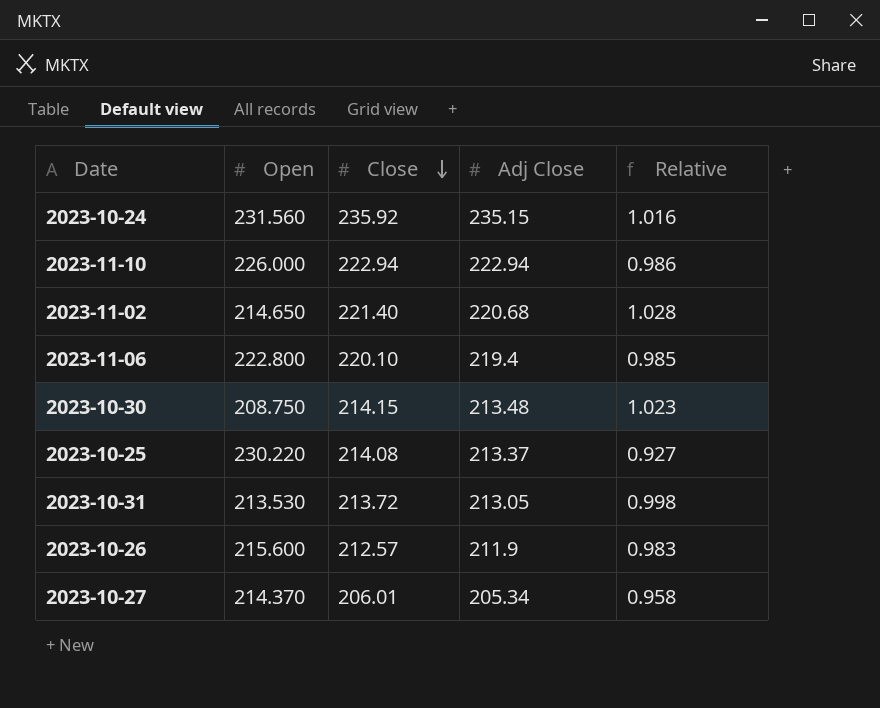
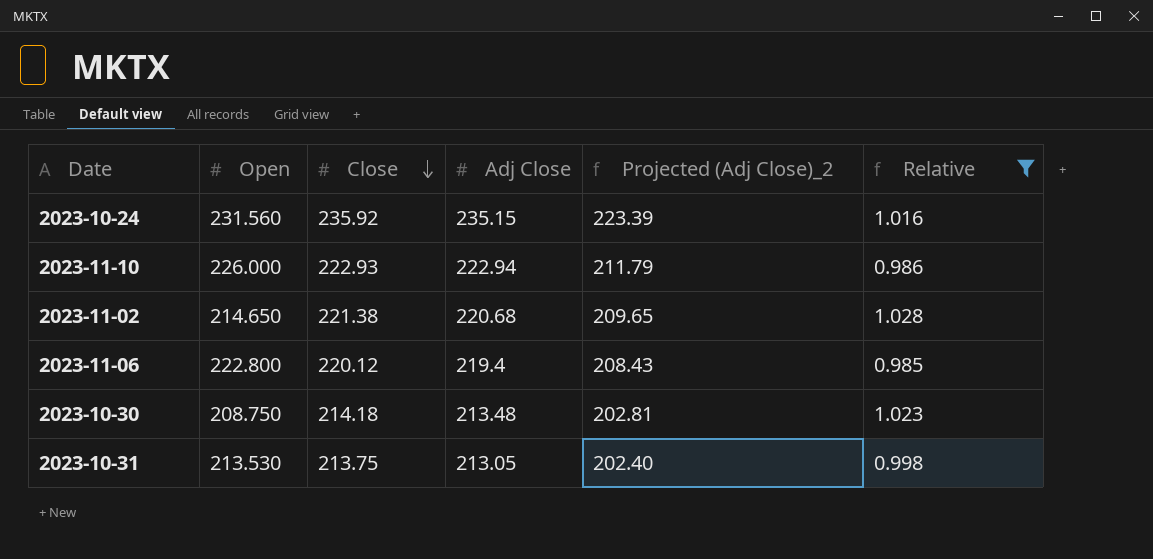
filter: none -> Relative >= 0.985
column Projected (Adj Close)_2 | formula: none -> [Adj Close] * 0.95
2023-11-10 | Close: 222.94 -> 222.93
2023-11-02 | Close: 221.40 -> 221.38
2023-11-06 | Close: 220.10 -> 220.12
2023-10-30 | Close: 214.15 -> 214.18
2023-10-31 | Close: 213.72 -> 213.75

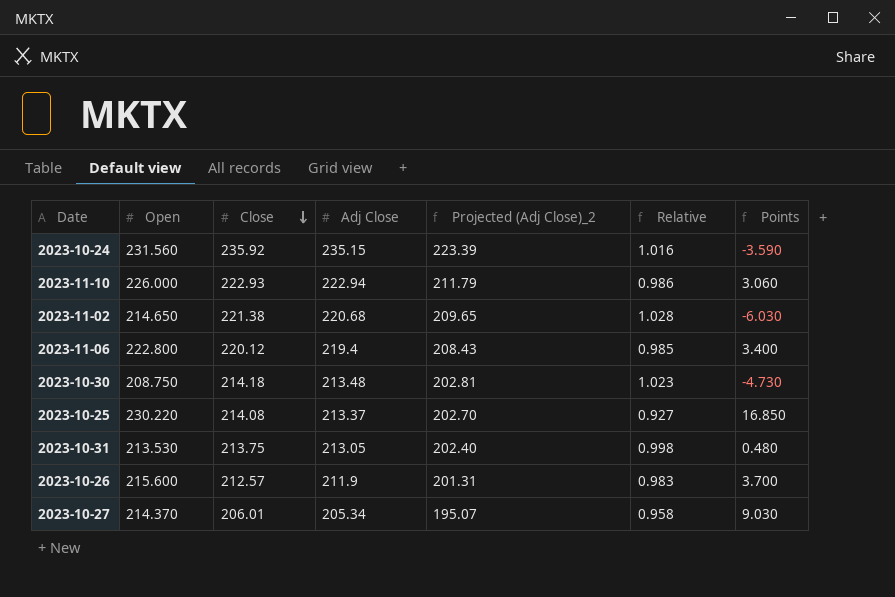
filter: Relative >= 0.985 -> none
column Points | formula: none -> [Open] - [Adj Close]

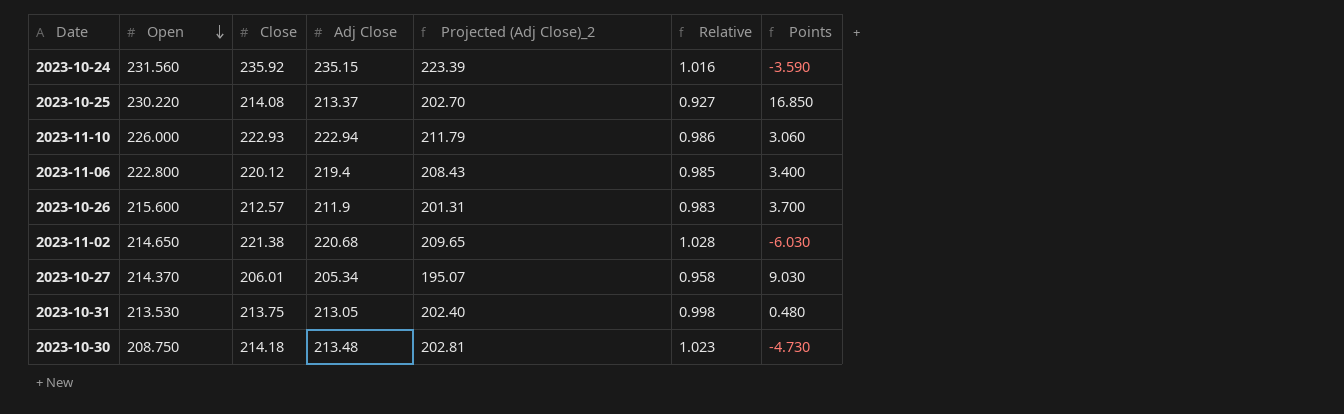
row order: Close descending -> Open descending

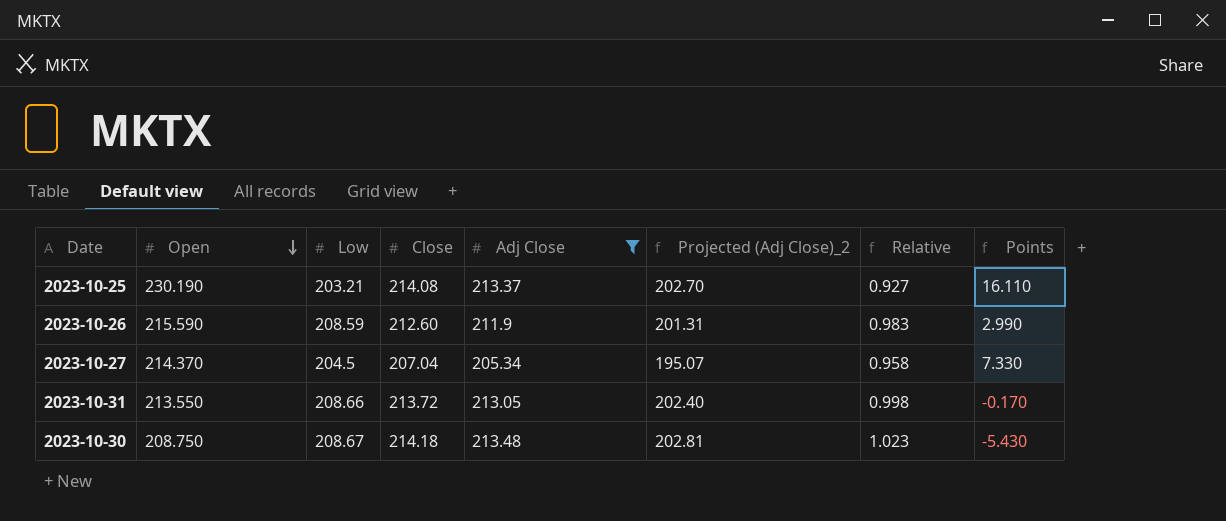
filter: none -> Adj Close <= 213.48
column Low | position: none -> 3
column Points | formula: [Open] - [Adj Close] -> [Open] - [Close]
2023-10-25 | Open: 230.220 -> 230.190
2023-10-26 | Open: 215.600 -> 215.590
2023-10-26 | Close: 212.57 -> 212.60
2023-10-27 | Close: 206.01 -> 207.04
2023-10-31 | Open: 213.530 -> 213.550
2023-10-31 | Close: 213.75 -> 213.72

